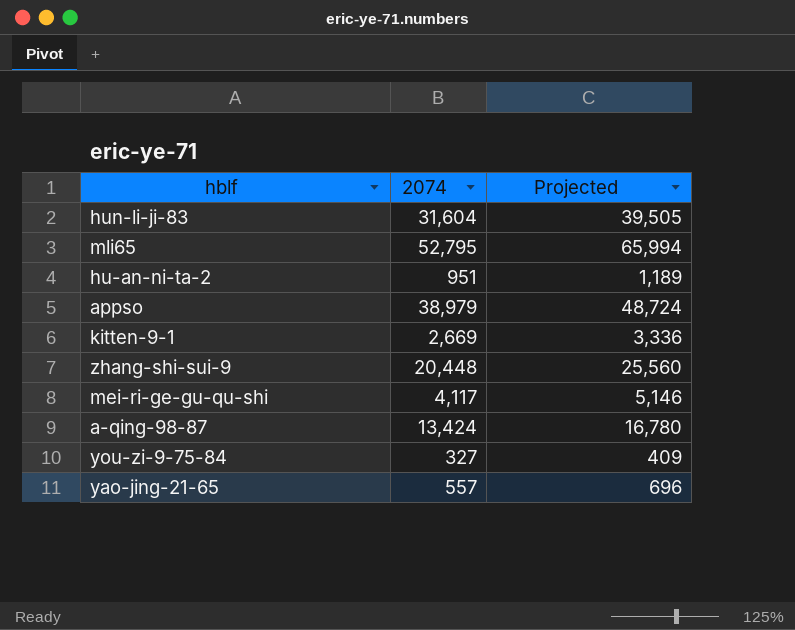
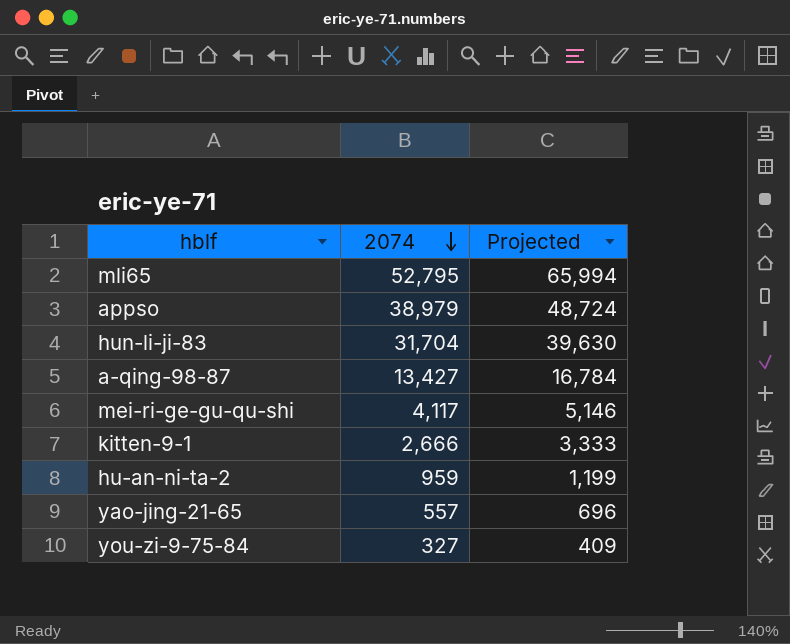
row order: none -> 2074 descending
row zhang-shi-sui-9: 20,448 | 25,560 -> none
hun-li-ji-83 | 2074: 31,604 -> 31,704
hun-li-ji-83 | Projected: 39,505 -> 39,630
a-qing-98-87 | 2074: 13,424 -> 13,427
a-qing-98-87 | Projected: 16,780 -> 16,784
kitten-9-1 | 2074: 2,669 -> 2,666
kitten-9-1 | Projected: 3,336 -> 3,333
hu-an-ni-ta-2 | 2074: 951 -> 959
hu-an-ni-ta-2 | Projected: 1,189 -> 1,199

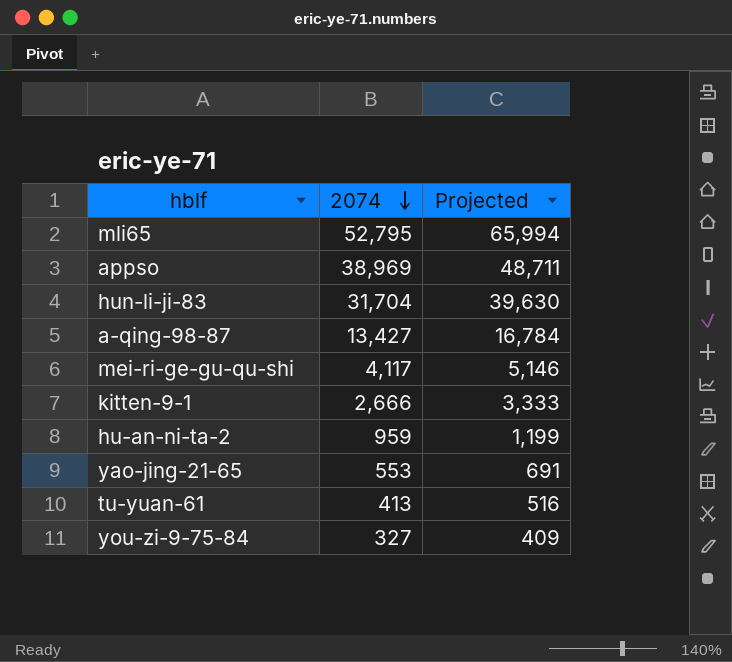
appso | 2074: 38,979 -> 38,969
appso | Projected: 48,724 -> 48,711
yao-jing-21-65 | 2074: 557 -> 553
yao-jing-21-65 | Projected: 696 -> 691
row tu-yuan-61: none -> 413 | 516

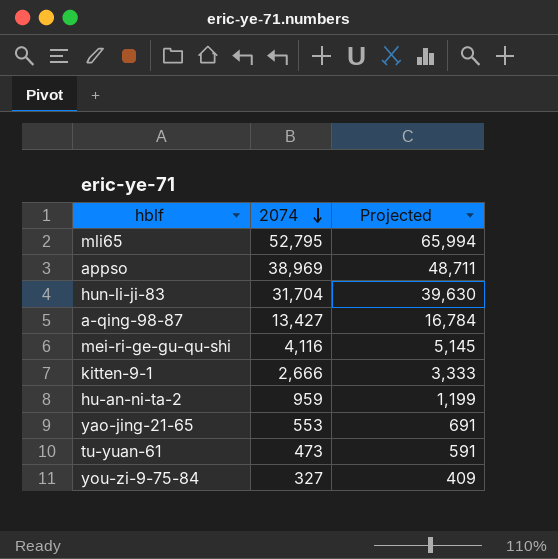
mei-ri-ge-gu-qu-shi | 2074: 4,117 -> 4,116
mei-ri-ge-gu-qu-shi | Projected: 5,146 -> 5,145
tu-yuan-61 | 2074: 413 -> 473
tu-yuan-61 | Projected: 516 -> 591

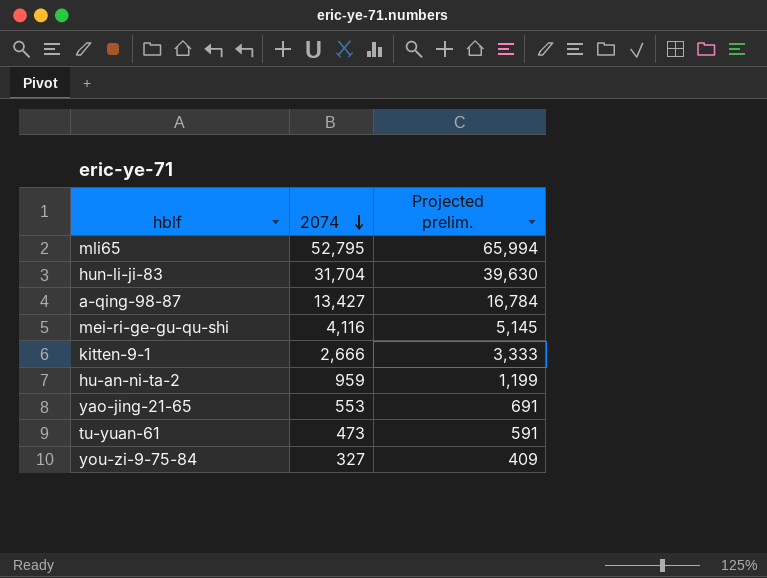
column name: Projected -> Projected prelim.
row appso: 38,969 | 48,711 -> none

